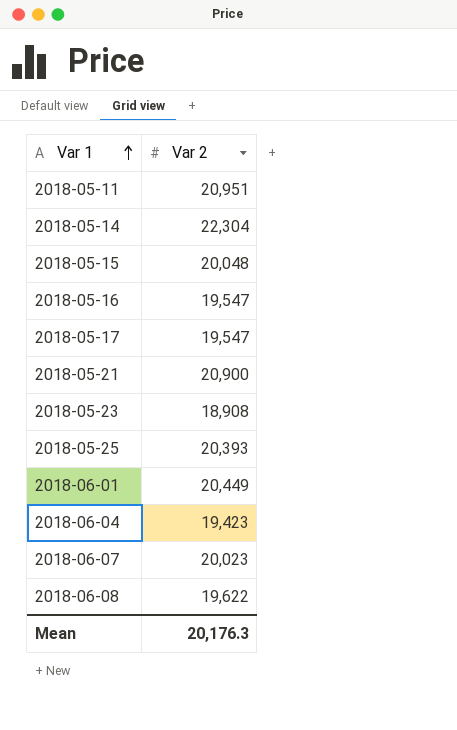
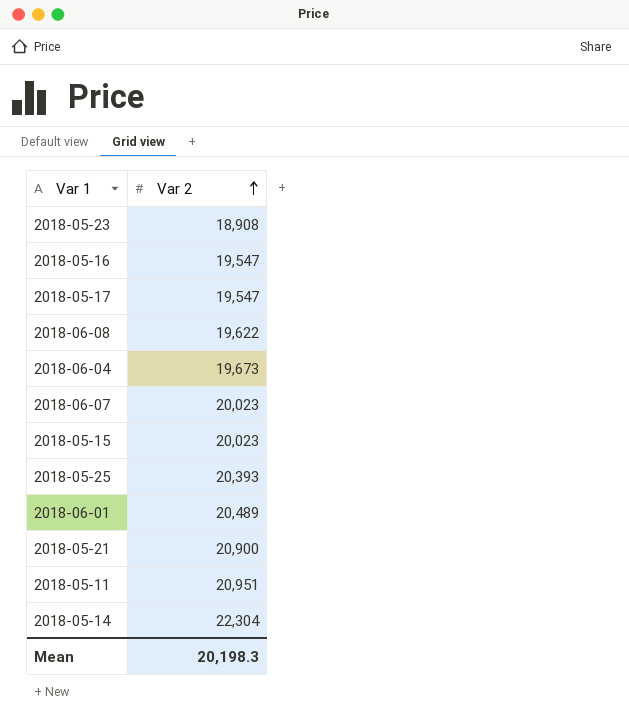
row order: Var 1 ascending -> Var 2 ascending
2018-06-04 | Var 2: 19,423 -> 19,673
2018-05-15 | Var 2: 20,048 -> 20,023
2018-06-01 | Var 2: 20,449 -> 20,489
Mean | Var 2: 20,176.3 -> 20,198.3

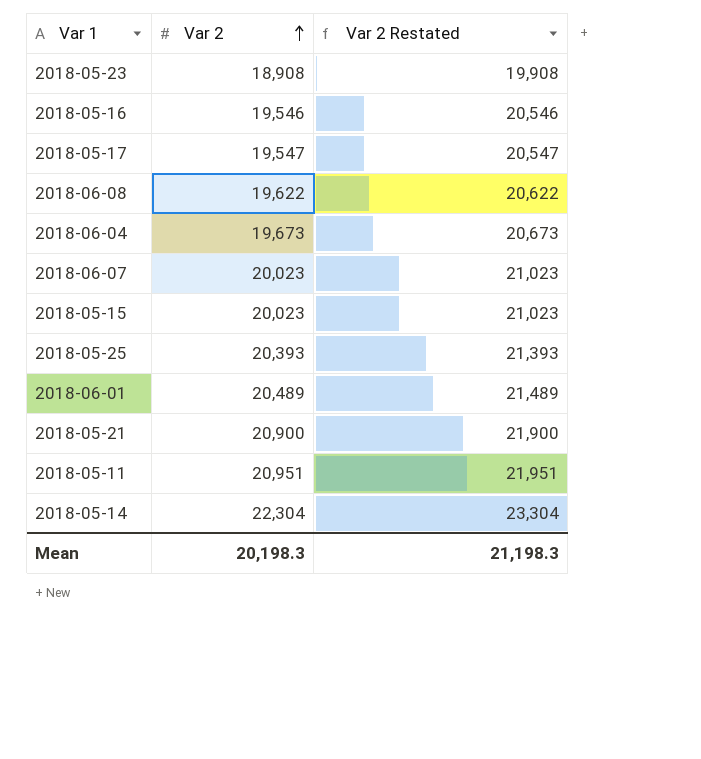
column Var 2 Restated | formula: none -> [Var 2] + 1000
2018-05-16 | Var 2: 19,547 -> 19,546

